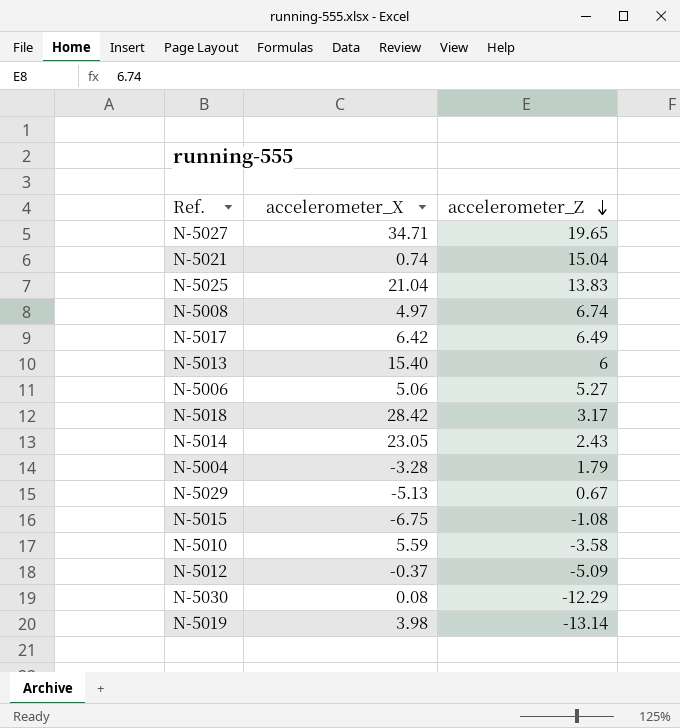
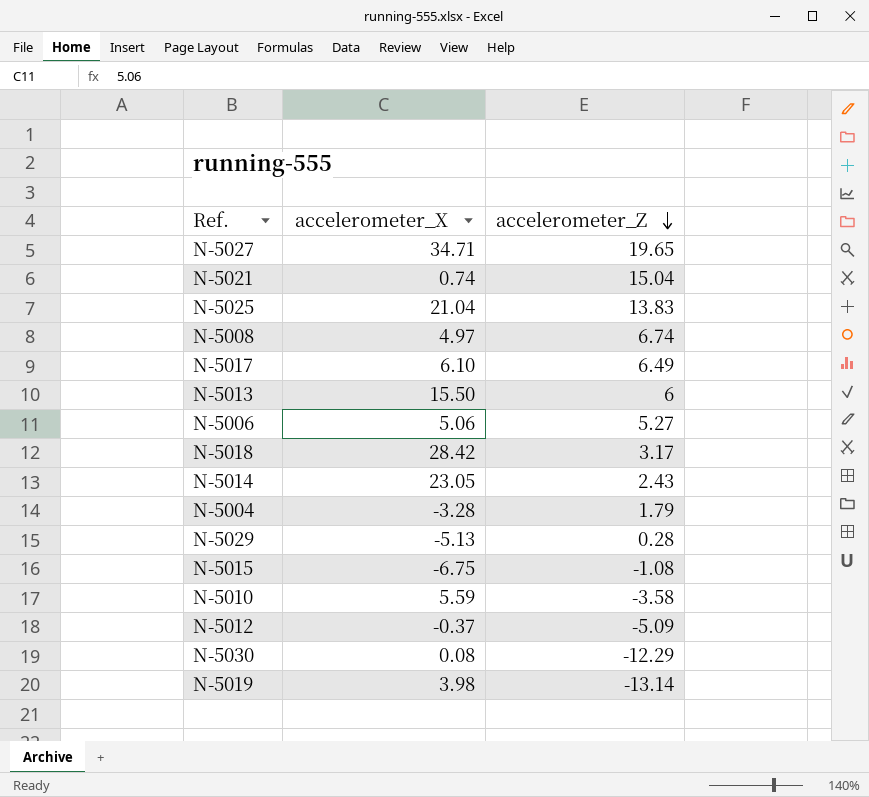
N-5017 | accelerometer_X: 6.42 -> 6.10
N-5013 | accelerometer_X: 15.40 -> 15.50
N-5029 | accelerometer_Z: 0.67 -> 0.28

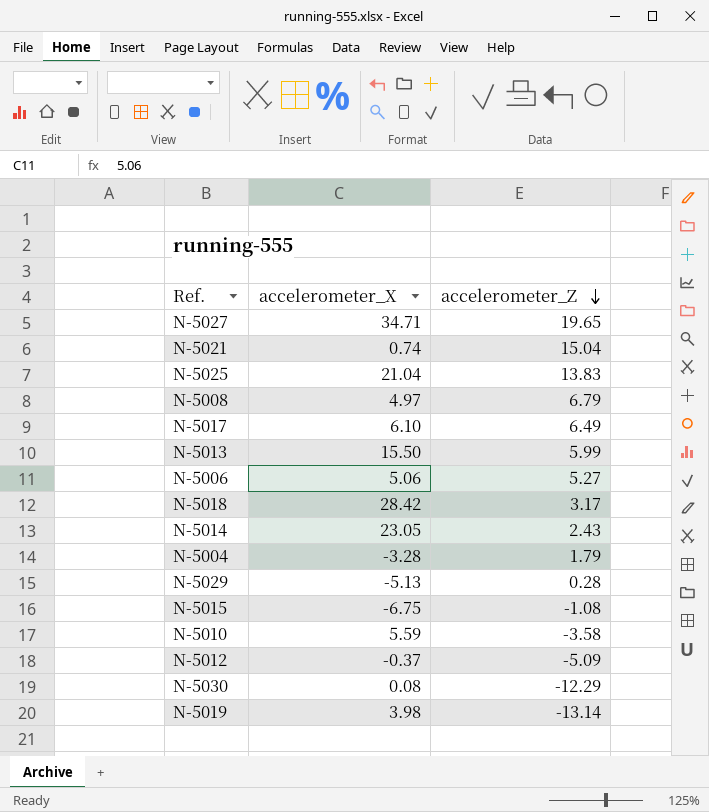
N-5008 | accelerometer_Z: 6.74 -> 6.79
N-5013 | accelerometer_Z: 6 -> 5.99

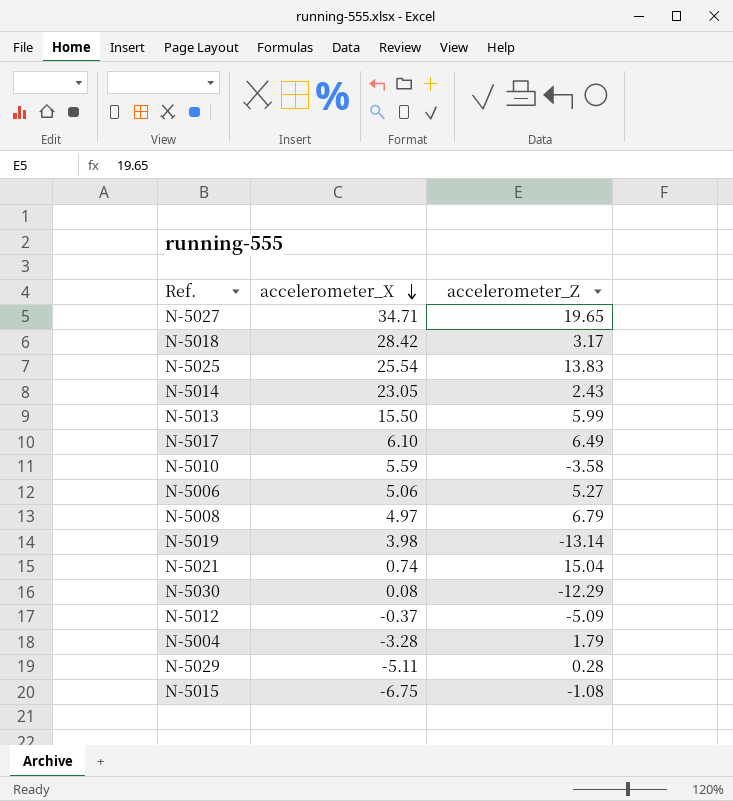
row order: accelerometer_Z descending -> accelerometer_X descending
N-5025 | accelerometer_X: 21.04 -> 25.54
N-5029 | accelerometer_X: -5.13 -> -5.11

